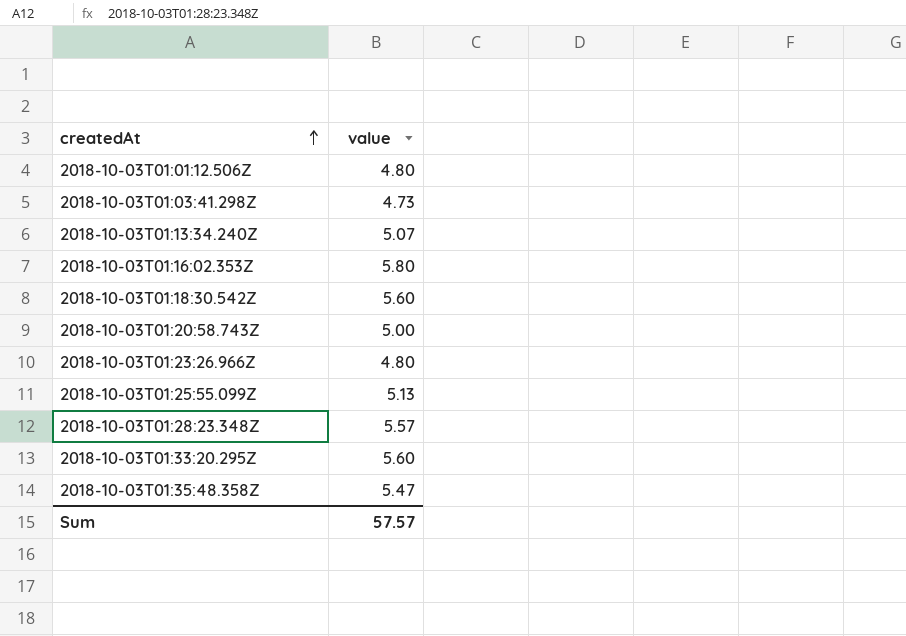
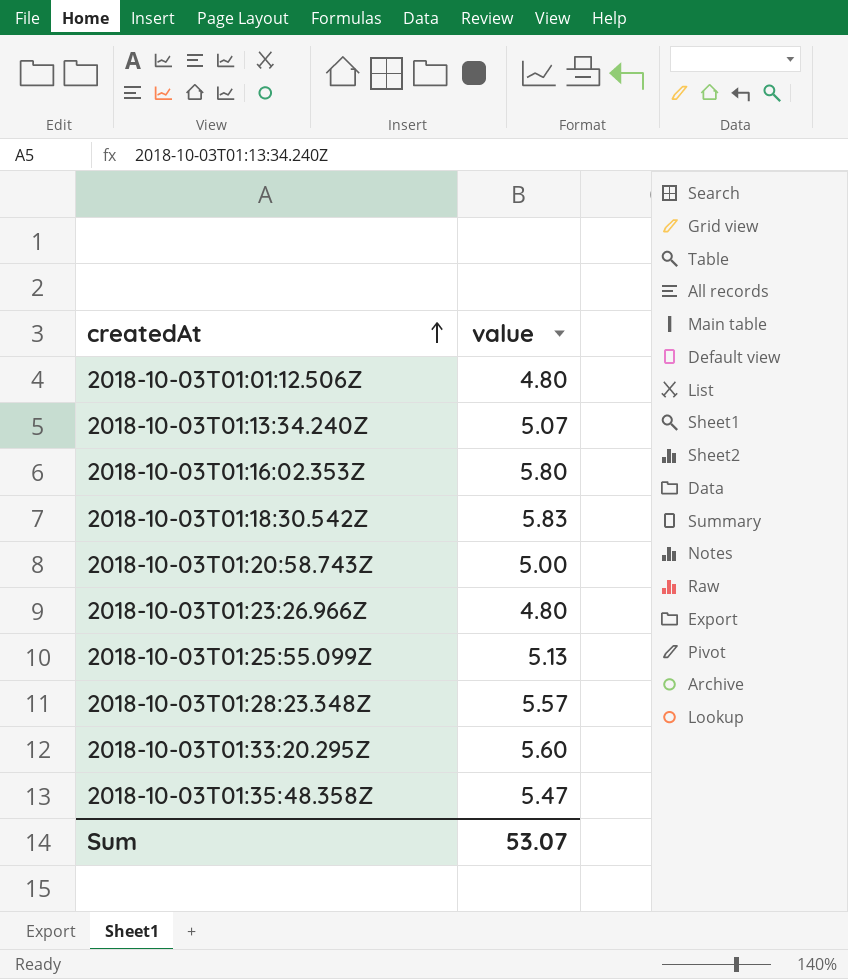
row 2018-10-03T01:03:41.298Z: 4.73 -> none
2018-10-03T01:18:30.542Z | value: 5.60 -> 5.83
Sum | value: 57.57 -> 53.07

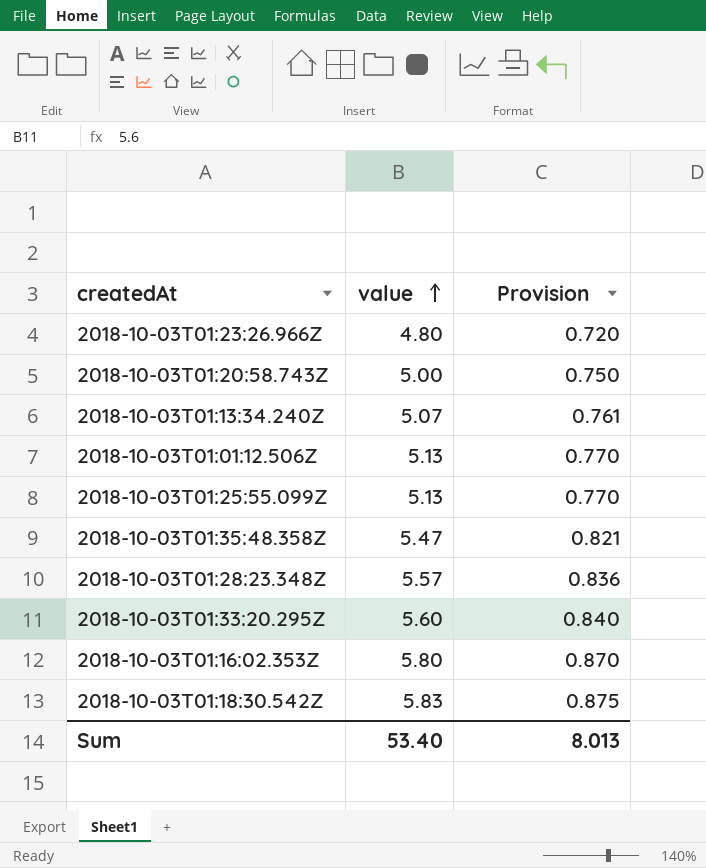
row order: createdAt ascending -> value ascending
column Provision | formula: none -> [value] * 0.15
2018-10-03T01:01:12.506Z | value: 4.80 -> 5.13
Sum | value: 53.07 -> 53.40

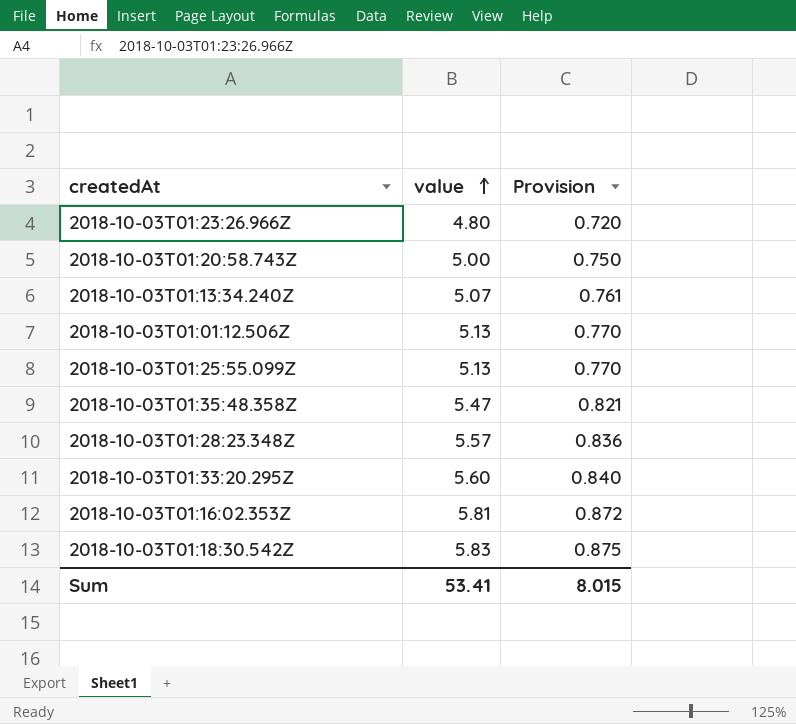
2018-10-03T01:16:02.353Z | value: 5.80 -> 5.81
2018-10-03T01:16:02.353Z | Provision: 0.870 -> 0.872
Sum | value: 53.40 -> 53.41
Sum | Provision: 8.013 -> 8.015

